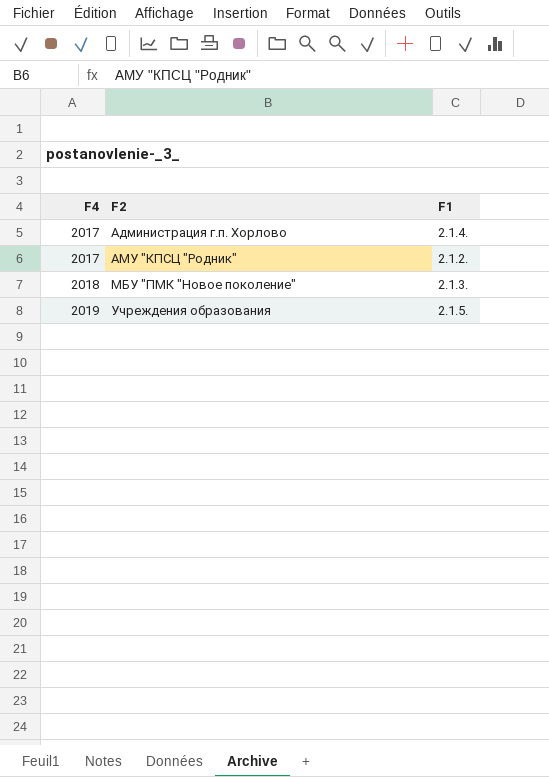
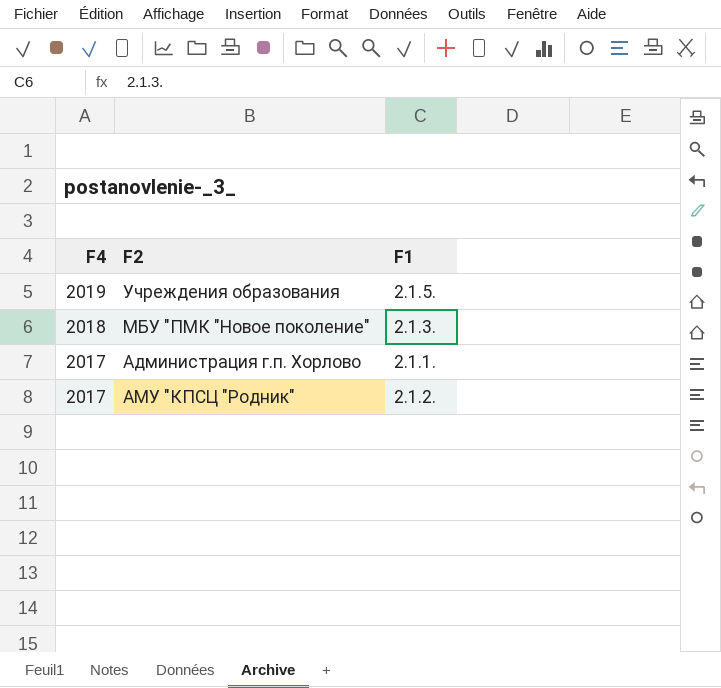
row order: F4 ascending -> F4 descending
Администрация г.п. Хорлово | F1: 2.1.4. -> 2.1.1.

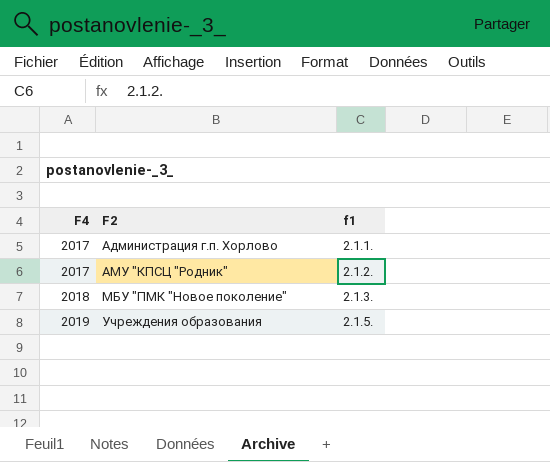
row order: F4 descending -> F4 ascending
column name: F1 -> f1

